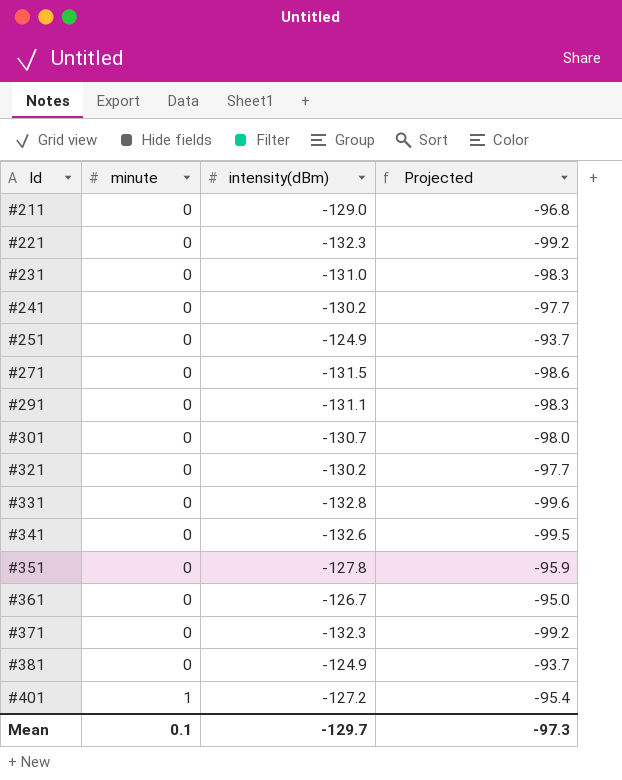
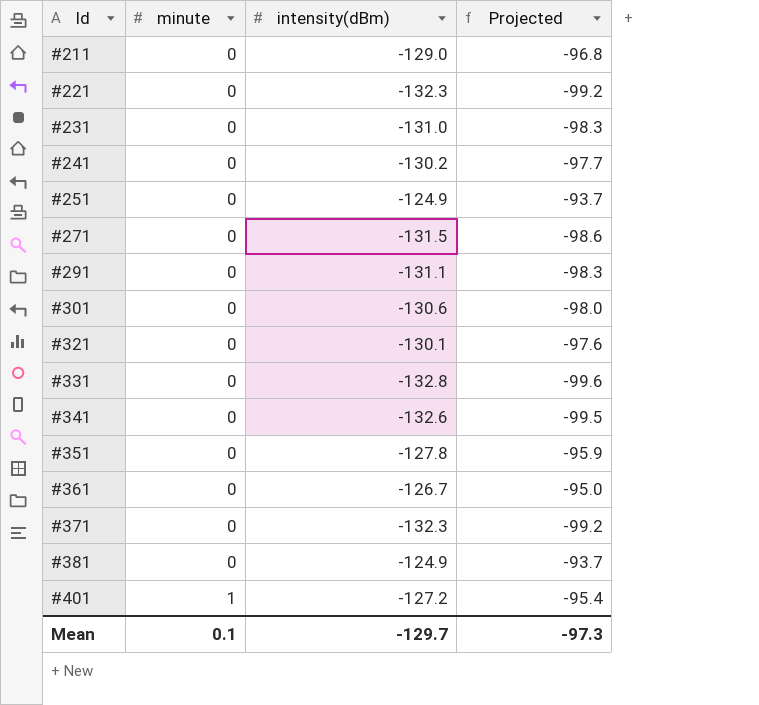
#301 | intensity(dBm): -130.7 -> -130.6
#321 | intensity(dBm): -130.2 -> -130.1
#321 | Projected: -97.7 -> -97.6

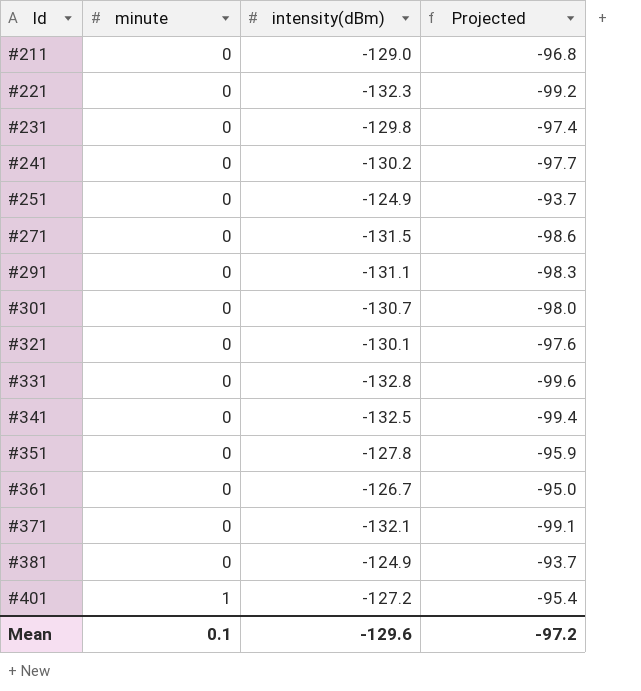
#231 | intensity(dBm): -131.0 -> -129.8
#231 | Projected: -98.3 -> -97.4
#301 | intensity(dBm): -130.6 -> -130.7
#341 | intensity(dBm): -132.6 -> -132.5
#341 | Projected: -99.5 -> -99.4
#371 | intensity(dBm): -132.3 -> -132.1
#371 | Projected: -99.2 -> -99.1
Mean | intensity(dBm): -129.7 -> -129.6
Mean | Projected: -97.3 -> -97.2

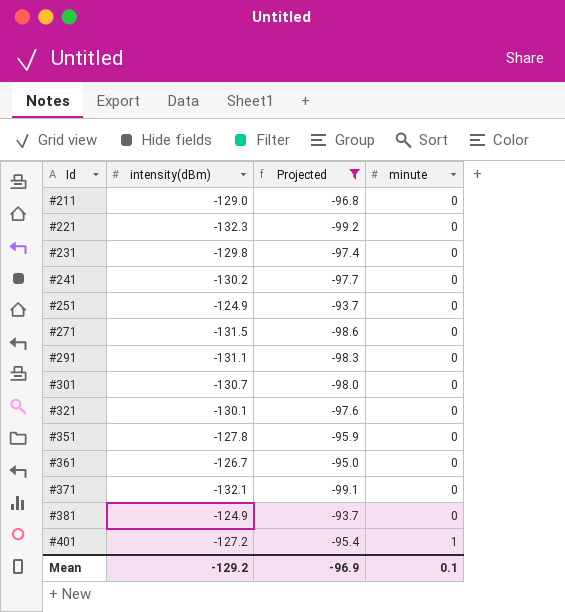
filter: none -> Projected >= -99.2
column minute | position: 2 -> 4
Mean | intensity(dBm): -129.6 -> -129.2
Mean | Projected: -97.2 -> -96.9

